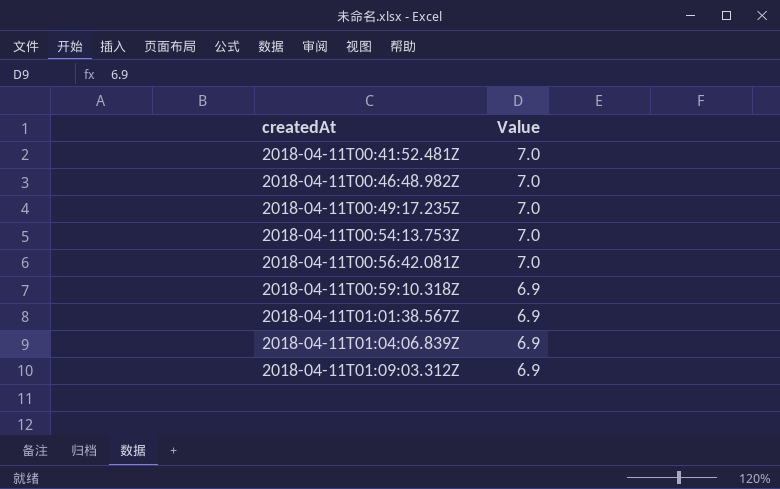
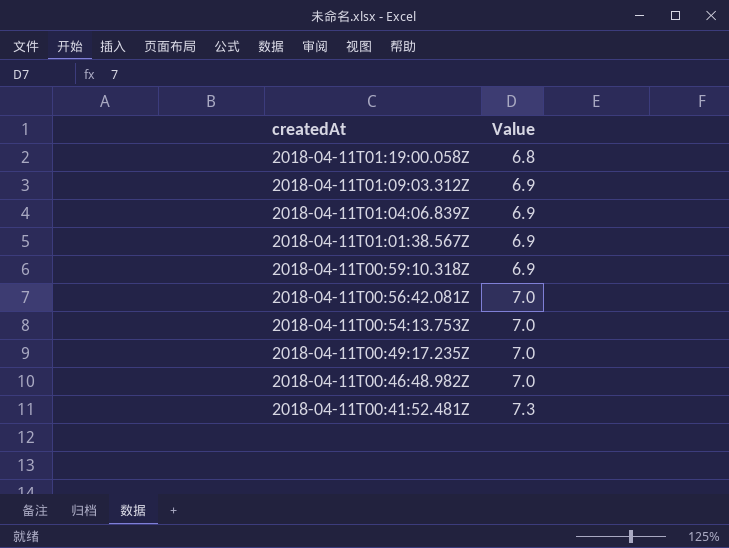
row order: createdAt ascending -> createdAt descending
row 2018-04-11T01:19:00.058Z: none -> 6.8
2018-04-11T00:41:52.481Z | Value: 7.0 -> 7.3

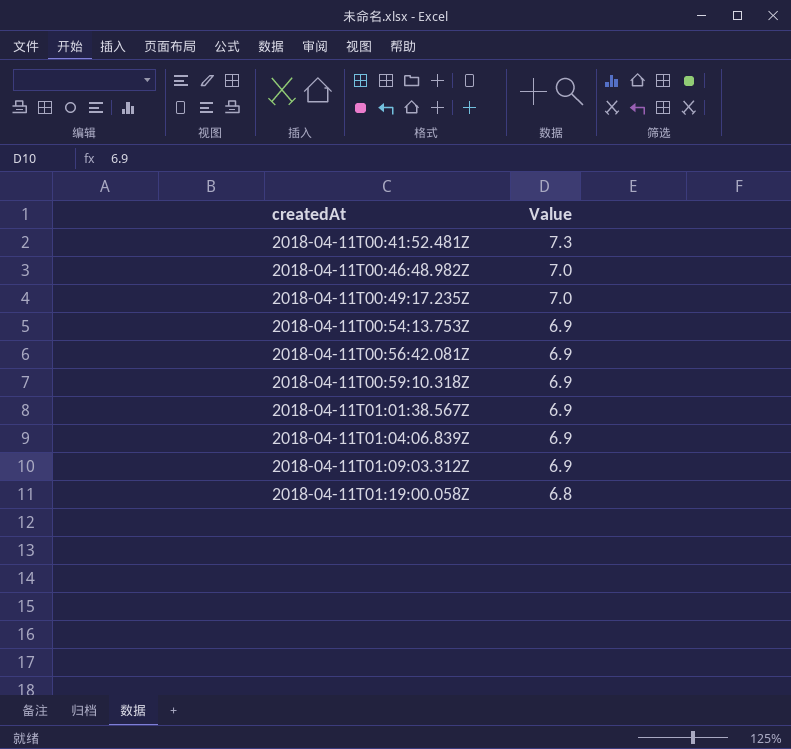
row order: createdAt descending -> createdAt ascending
2018-04-11T00:54:13.753Z | Value: 7.0 -> 6.9
2018-04-11T00:56:42.081Z | Value: 7.0 -> 6.9

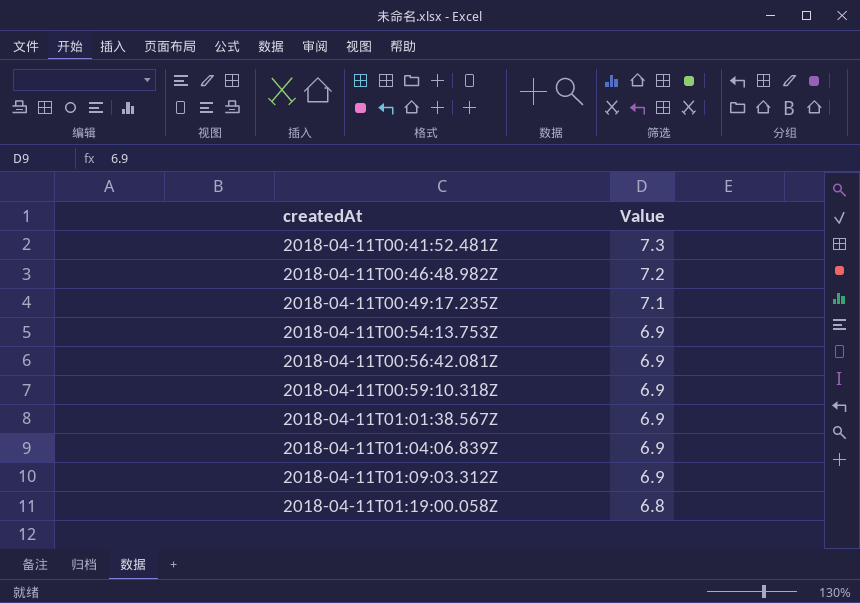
2018-04-11T00:46:48.982Z | Value: 7.0 -> 7.2
2018-04-11T00:49:17.235Z | Value: 7.0 -> 7.1

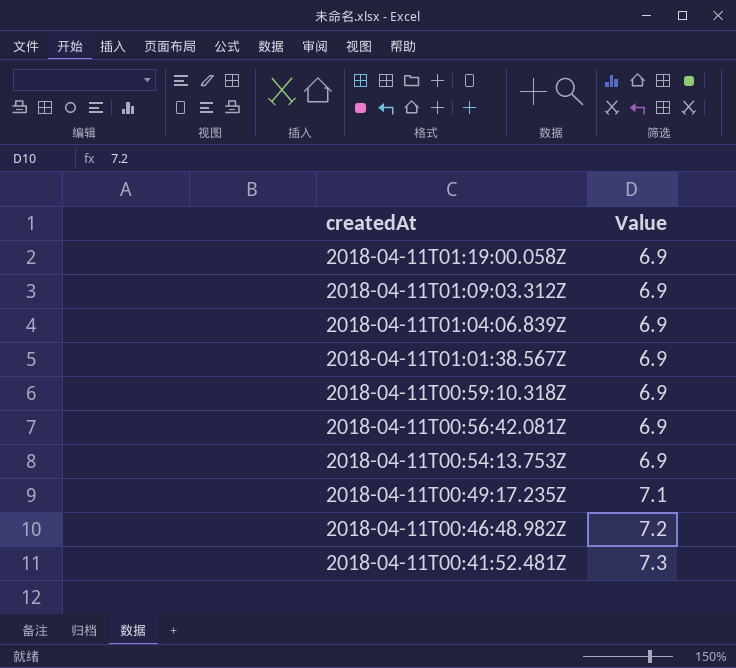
row order: createdAt ascending -> createdAt descending
2018-04-11T01:19:00.058Z | Value: 6.8 -> 6.9

